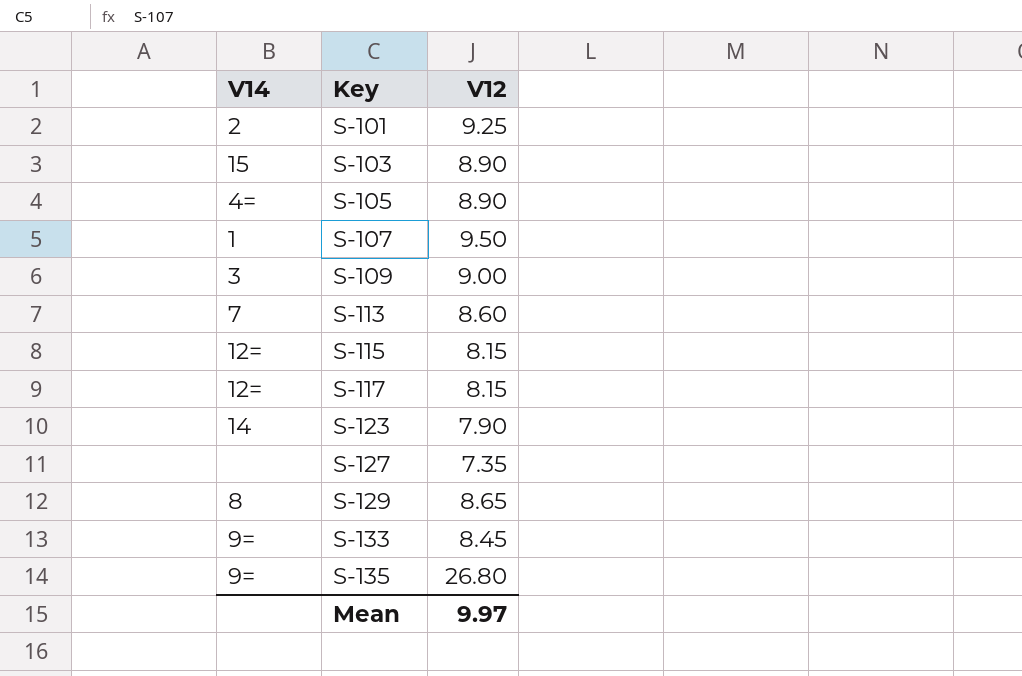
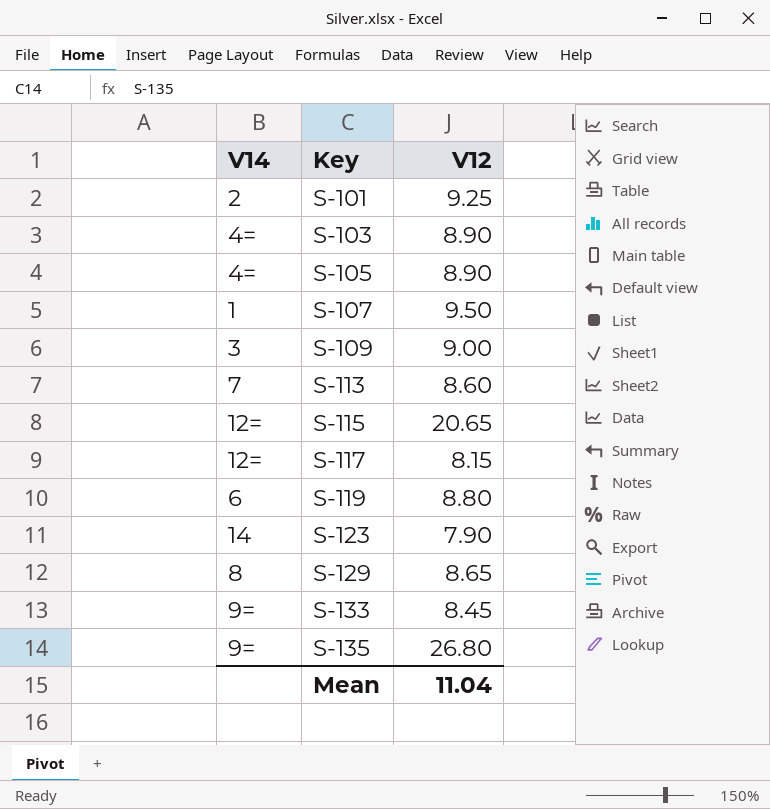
row S-127: none | 7.35 -> none
S-103 | V14: 15 -> 4=
S-115 | V12: 8.15 -> 20.65
row S-119: none -> 6 | 8.80
Mean | V12: 9.97 -> 11.04

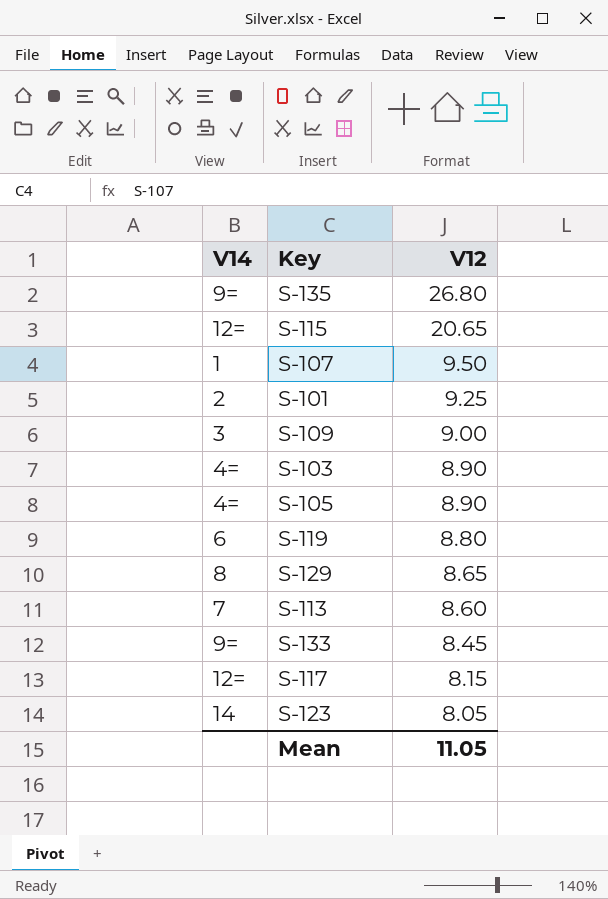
row order: Key ascending -> V12 descending
S-123 | V12: 7.90 -> 8.05
Mean | V12: 11.04 -> 11.05

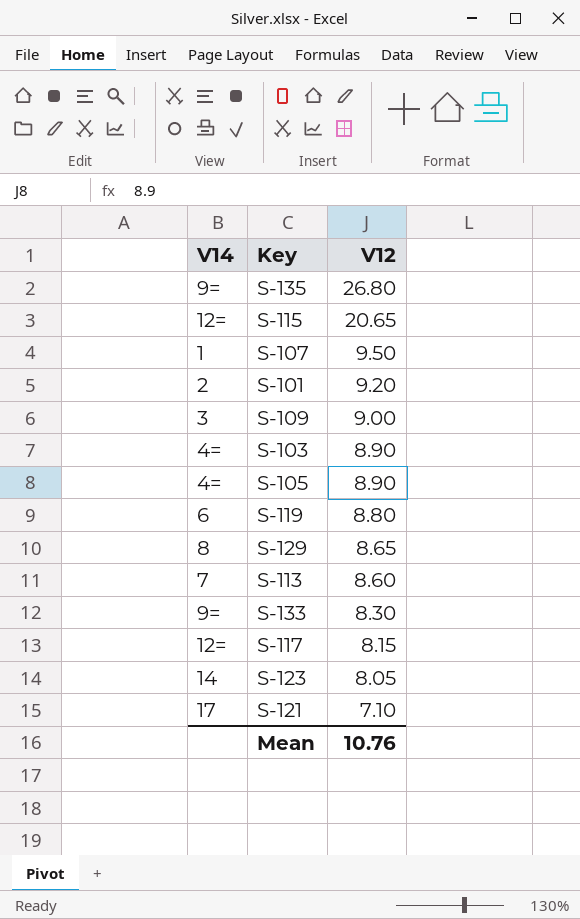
S-101 | V12: 9.25 -> 9.20
S-133 | V12: 8.45 -> 8.30
row S-121: none -> 17 | 7.10
Mean | V12: 11.05 -> 10.76

